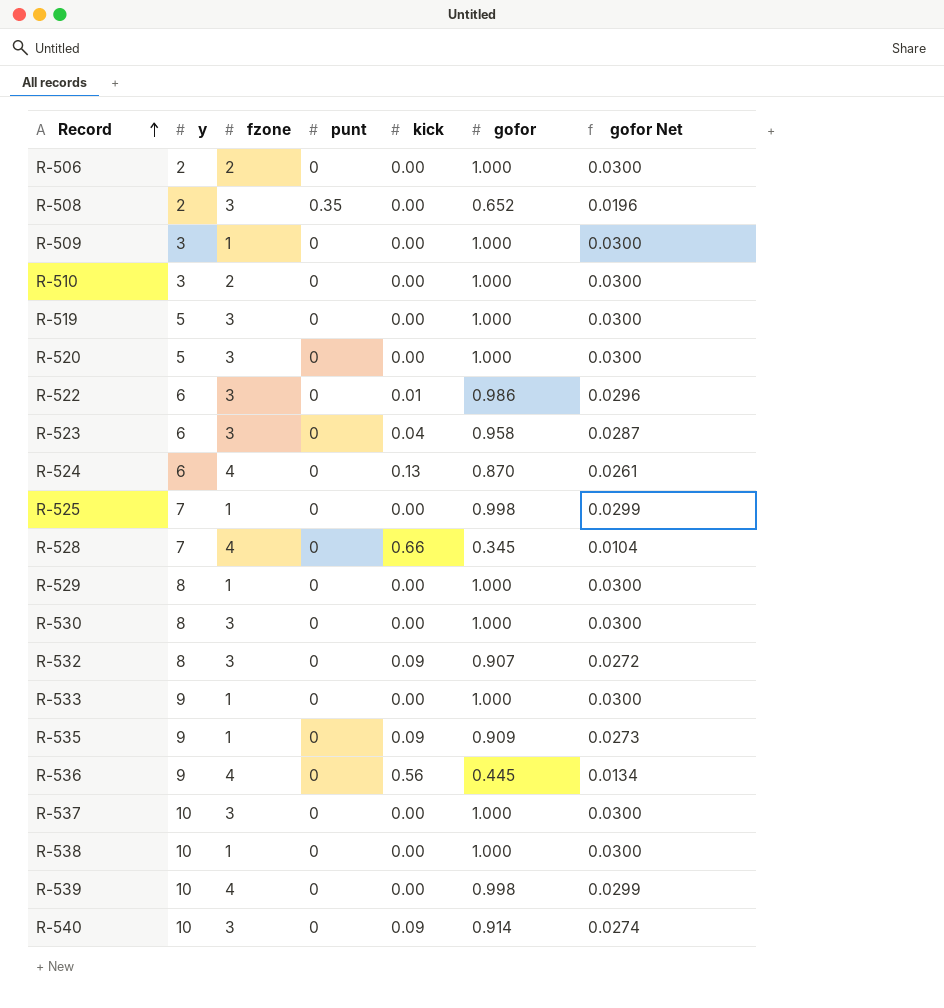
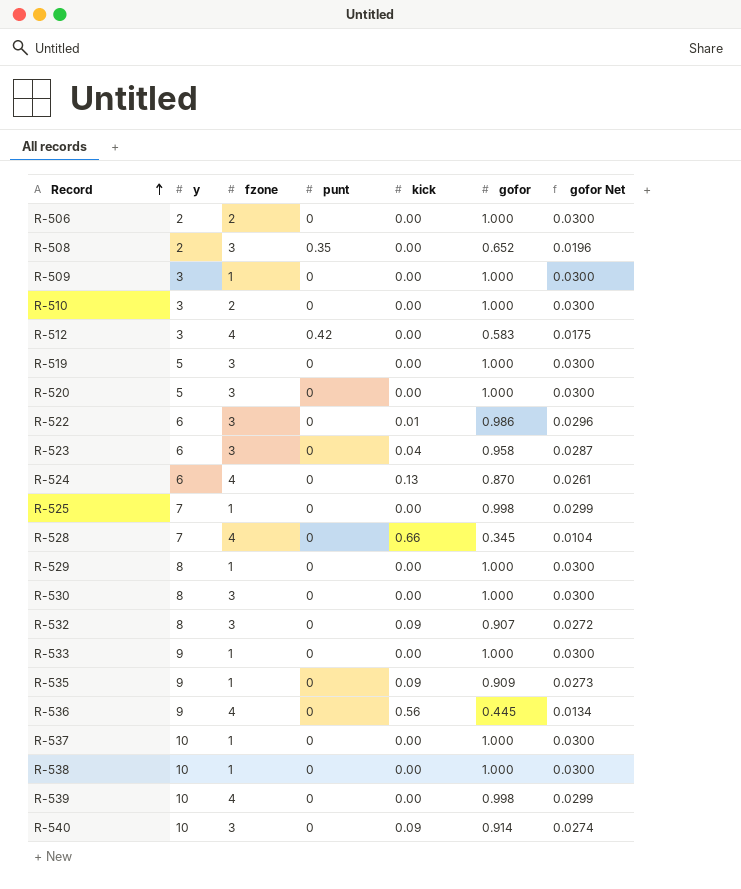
row R-512: none -> 3 | 4 | 0.42 | 0.00 | 0.583 | 0.0175
R-537 | fzone: 3 -> 1

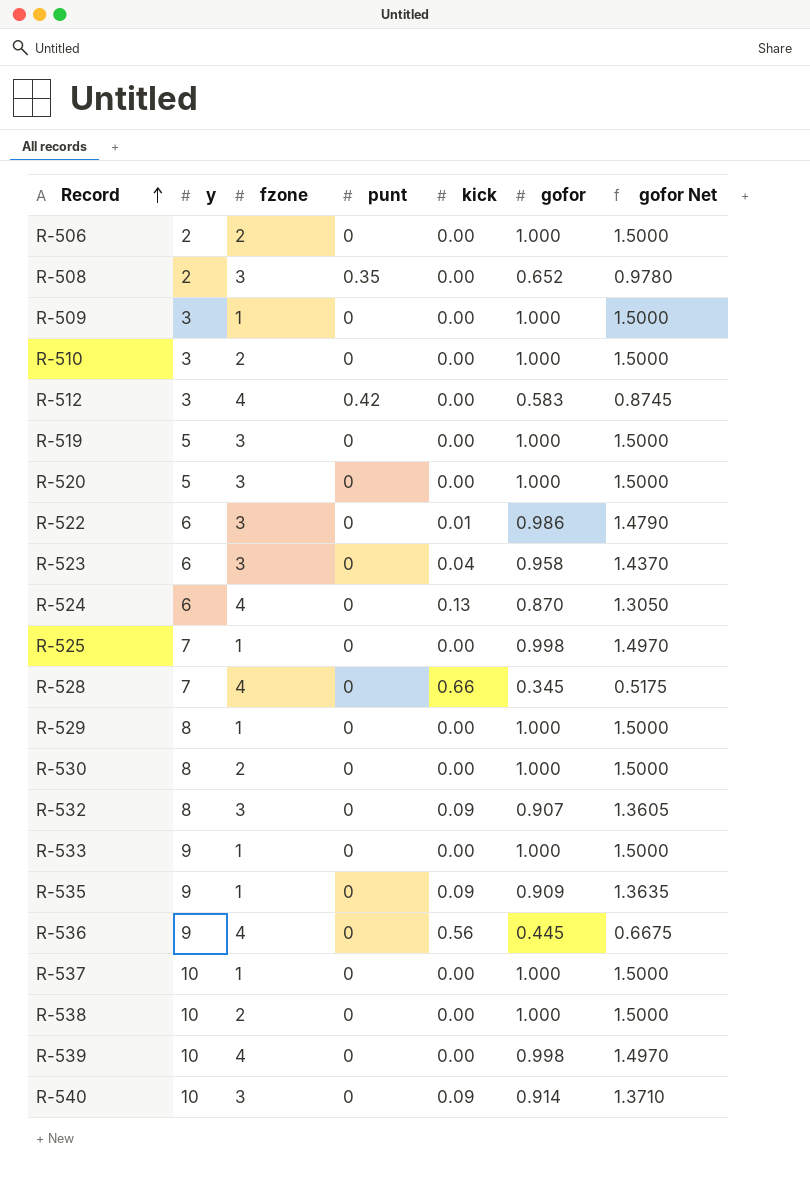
column gofor Net | formula: [gofor] * 0.03 -> [gofor] * 1.5
R-530 | fzone: 3 -> 2
R-538 | fzone: 1 -> 2

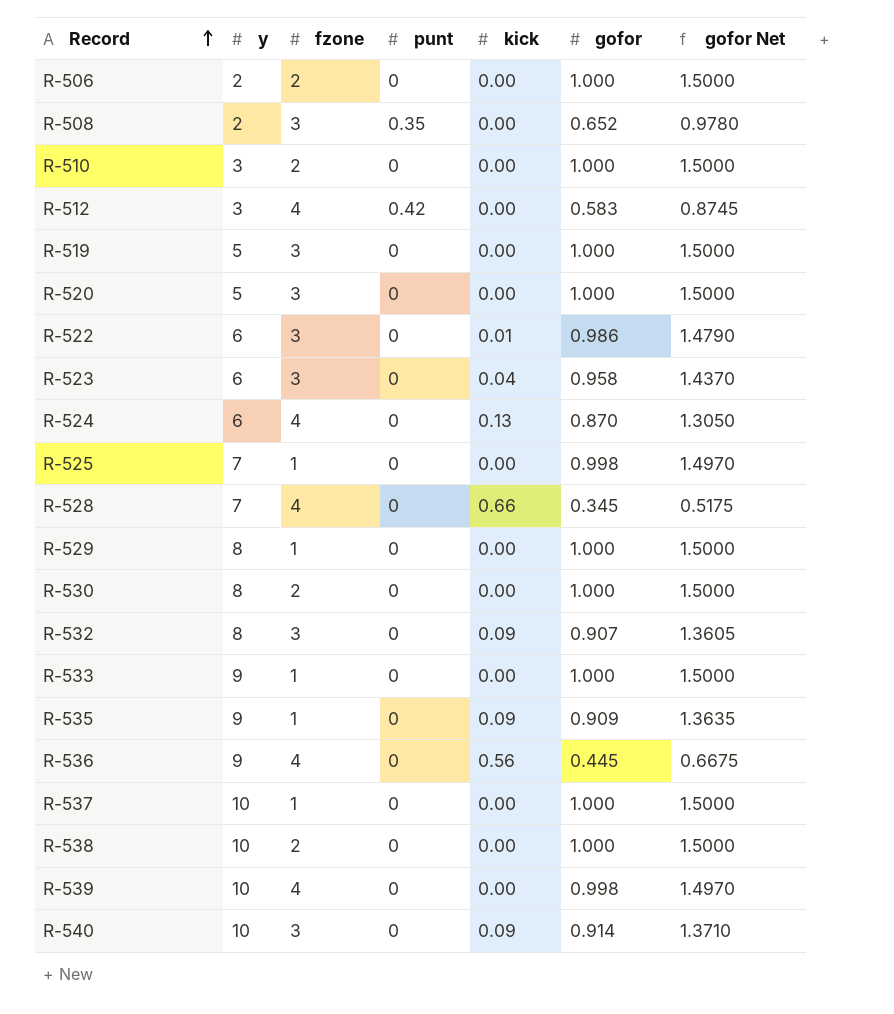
row R-509: 3 | 1 | 0 | 0.00 | 1.000 | 1.5000 -> none

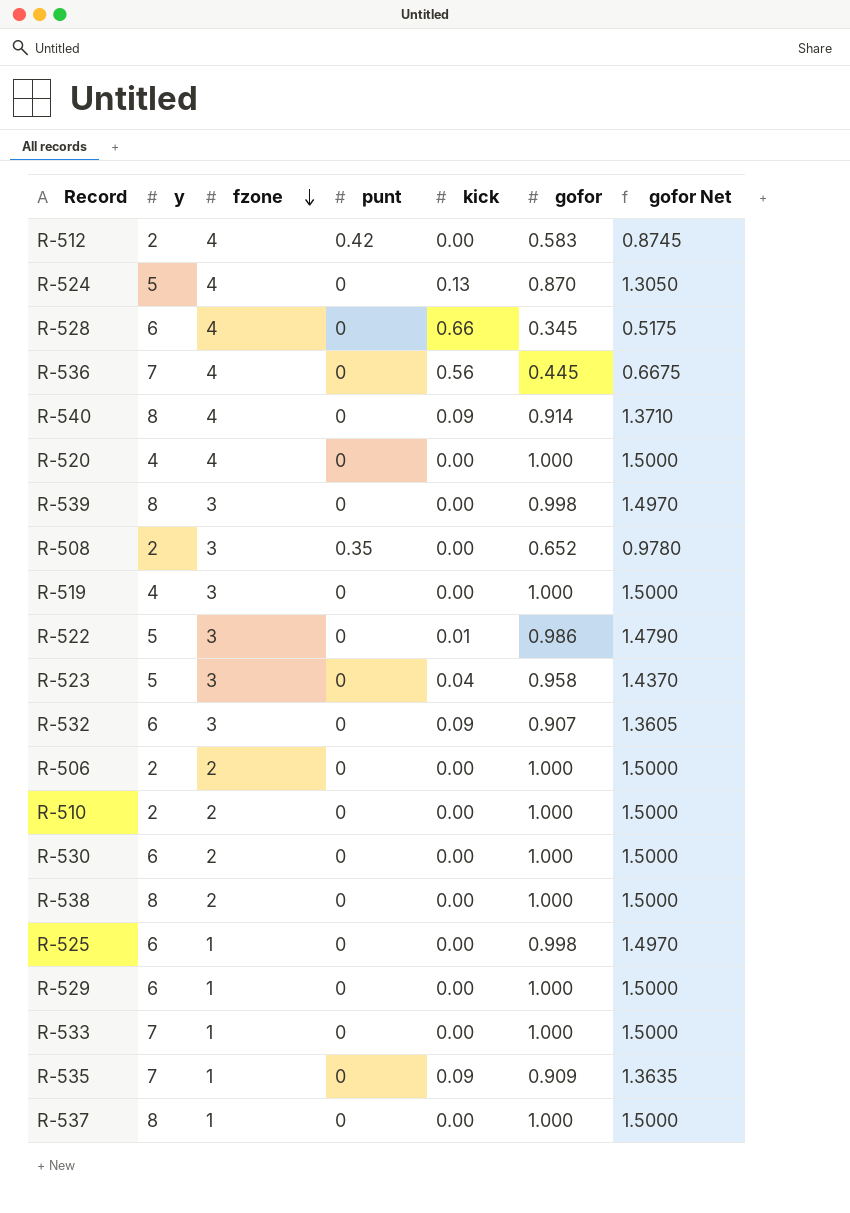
row order: Record ascending -> fzone descending
R-512 | y: 3 -> 2
R-524 | y: 6 -> 5
R-528 | y: 7 -> 6
R-536 | y: 9 -> 7
R-540 | y: 10 -> 8
R-540 | fzone: 3 -> 4
R-520 | y: 5 -> 4
R-520 | fzone: 3 -> 4
R-539 | y: 10 -> 8
R-539 | fzone: 4 -> 3
R-519 | y: 5 -> 4
R-522 | y: 6 -> 5
R-523 | y: 6 -> 5
R-532 | y: 8 -> 6
R-510 | y: 3 -> 2
R-530 | y: 8 -> 6
R-538 | y: 10 -> 8
R-525 | y: 7 -> 6
R-529 | y: 8 -> 6
R-533 | y: 9 -> 7
R-535 | y: 9 -> 7
R-537 | y: 10 -> 8

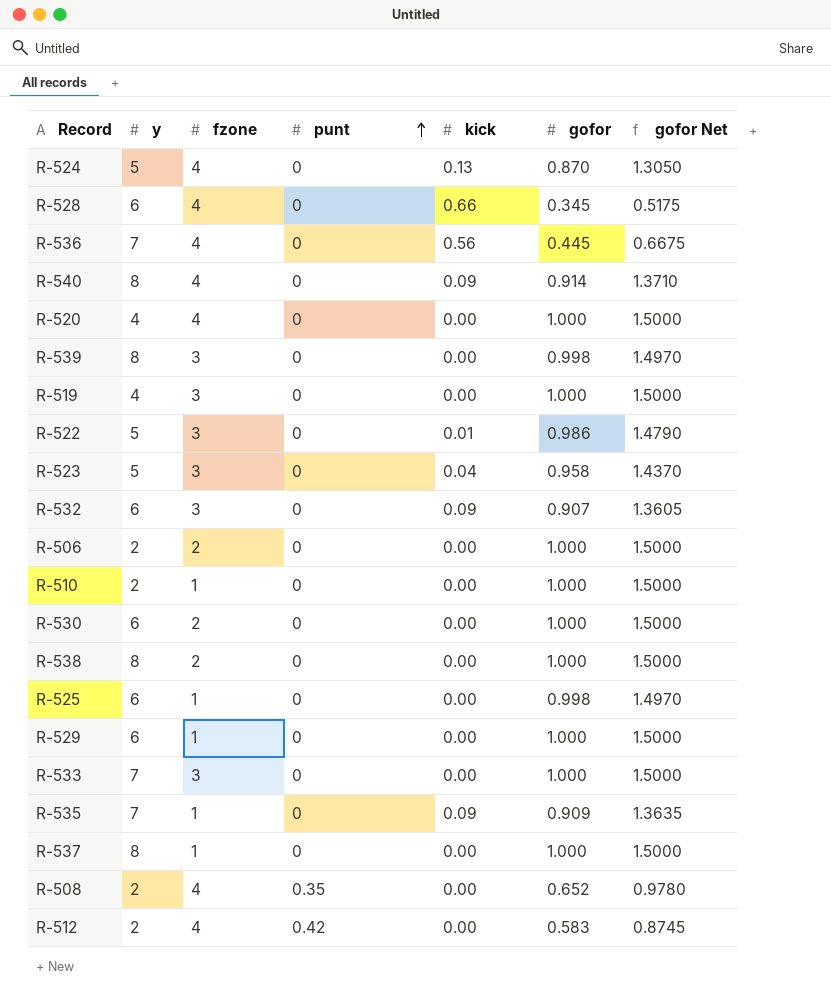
row order: fzone descending -> punt ascending
R-510 | fzone: 2 -> 1
R-533 | fzone: 1 -> 3
R-508 | fzone: 3 -> 4

